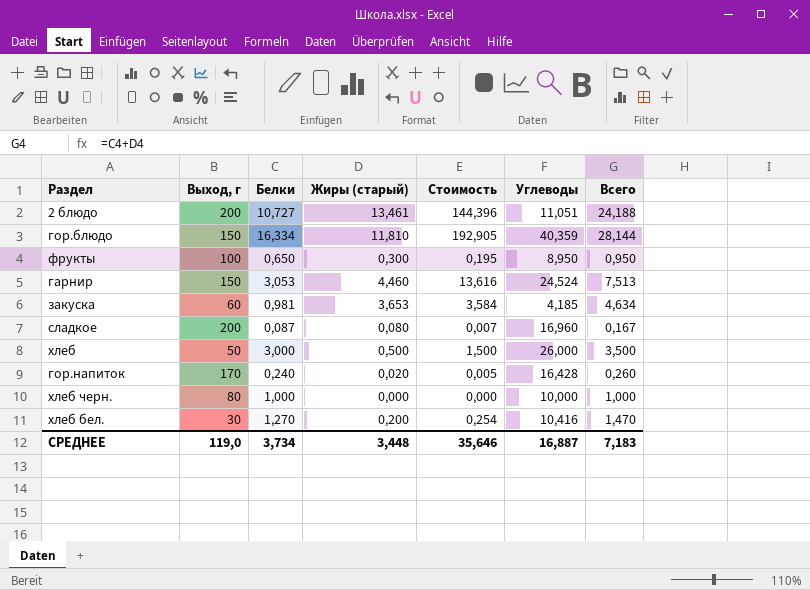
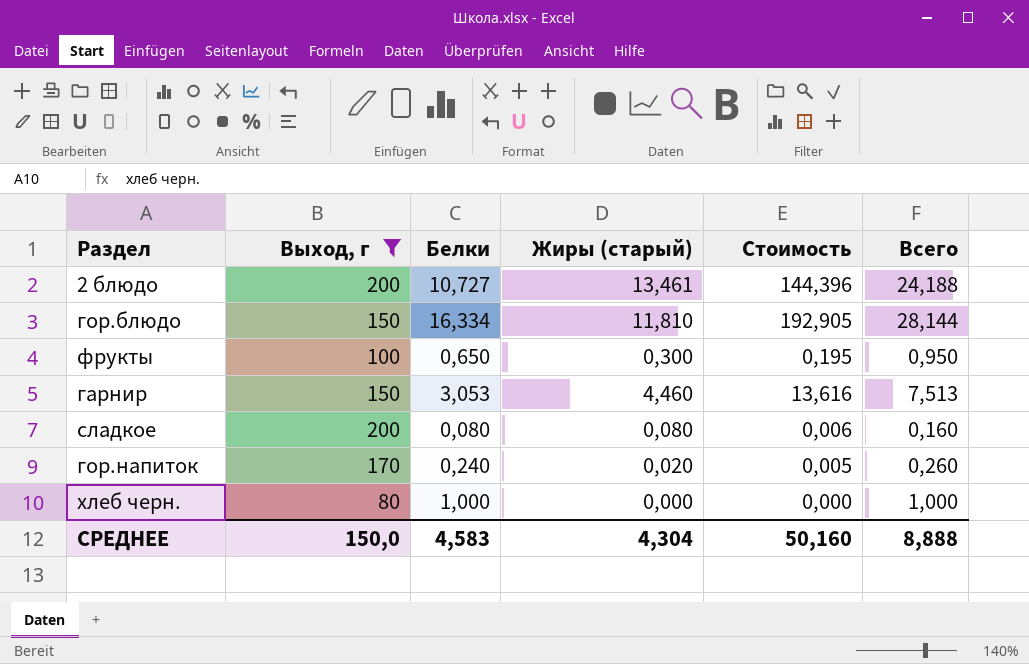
filter: none -> Выход, г >= 80
column Углеводы | position: 6 -> none
сладкое | Белки: 0,087 -> 0,080
сладкое | Стоимость: 0,007 -> 0,006
сладкое | Всего: 0,167 -> 0,160
СРЕДНЕЕ | Выход, г: 119,0 -> 150,0
СРЕДНЕЕ | Белки: 3,734 -> 4,583
СРЕДНЕЕ | Жиры (старый): 3,448 -> 4,304
СРЕДНЕЕ | Стоимость: 35,646 -> 50,160
СРЕДНЕЕ | Всего: 7,183 -> 8,888

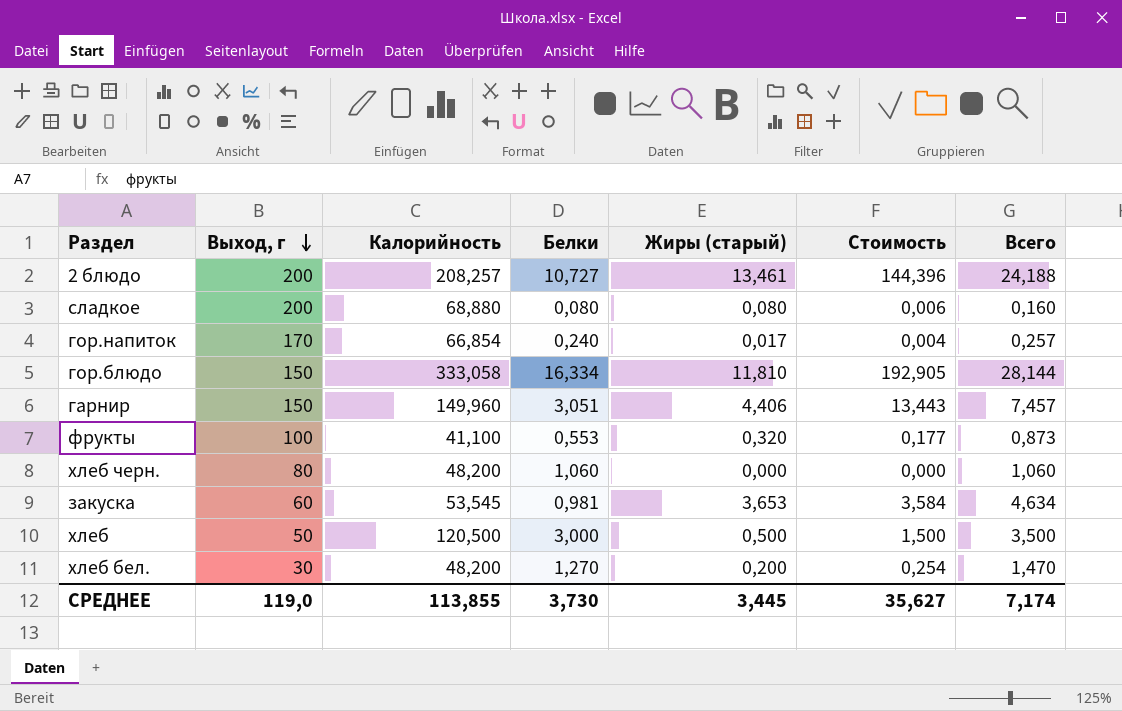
filter: Выход, г >= 80 -> none
row order: none -> Выход, г descending
column Калорийность | position: none -> 3
гор.напиток | Жиры (старый): 0,020 -> 0,017
гор.напиток | Стоимость: 0,005 -> 0,004
гор.напиток | Всего: 0,260 -> 0,257
гарнир | Белки: 3,053 -> 3,051
гарнир | Жиры (старый): 4,460 -> 4,406
гарнир | Стоимость: 13,616 -> 13,443
гарнир | Всего: 7,513 -> 7,457
фрукты | Белки: 0,650 -> 0,553
фрукты | Жиры (старый): 0,300 -> 0,320
фрукты | Стоимость: 0,195 -> 0,177
фрукты | Всего: 0,950 -> 0,873
хлеб черн. | Белки: 1,000 -> 1,060
хлеб черн. | Всего: 1,000 -> 1,060
СРЕДНЕЕ | Выход, г: 150,0 -> 119,0
СРЕДНЕЕ | Белки: 4,583 -> 3,730
СРЕДНЕЕ | Жиры (старый): 4,304 -> 3,445
СРЕДНЕЕ | Стоимость: 50,160 -> 35,627
СРЕДНЕЕ | Всего: 8,888 -> 7,174

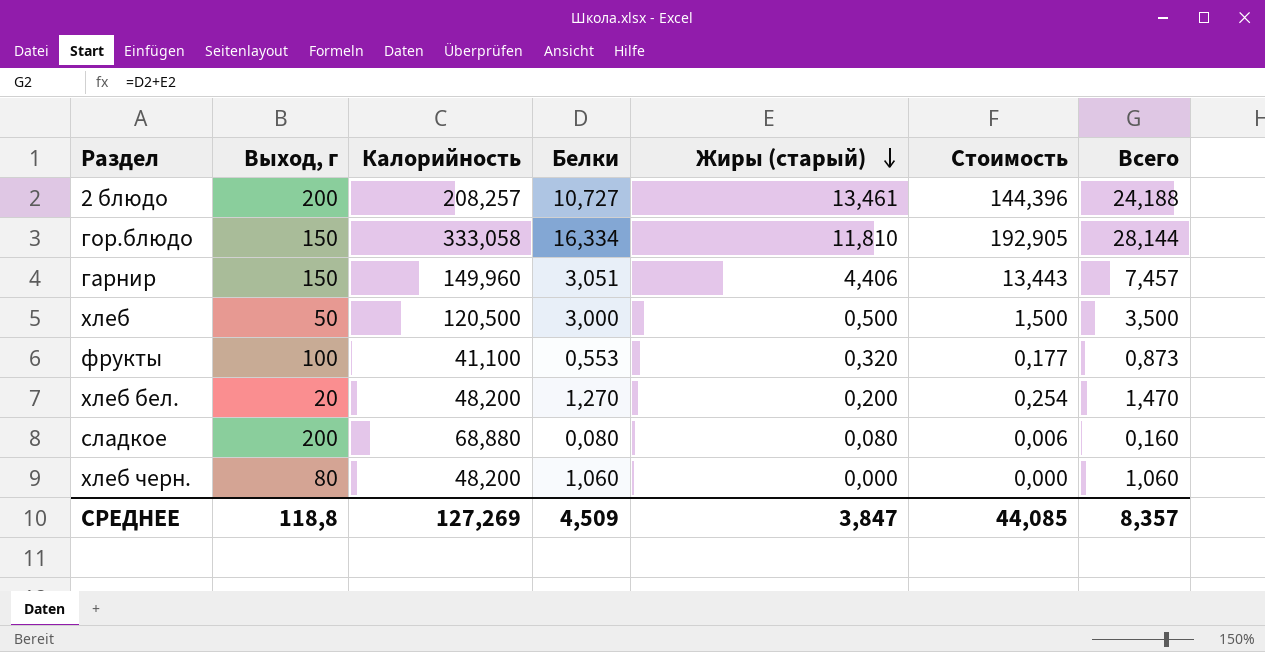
row order: Выход, г descending -> Жиры (старый) descending
row гор.напиток: 170 | 66,854 | 0,240 | 0,017 | 0,004 | 0,257 -> none
row закуска: 60 | 53,545 | 0,981 | 3,653 | 3,584 | 4,634 -> none
хлеб бел. | Выход, г: 30 -> 20
СРЕДНЕЕ | Выход, г: 119,0 -> 118,8
СРЕДНЕЕ | Калорийность: 113,855 -> 127,269
СРЕДНЕЕ | Белки: 3,730 -> 4,509
СРЕДНЕЕ | Жиры (старый): 3,445 -> 3,847
СРЕДНЕЕ | Стоимость: 35,627 -> 44,085
СРЕДНЕЕ | Всего: 7,174 -> 8,357

